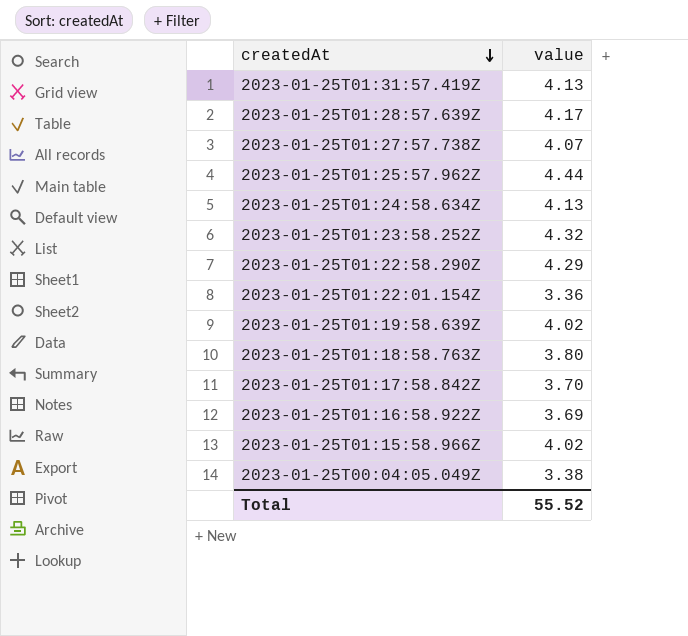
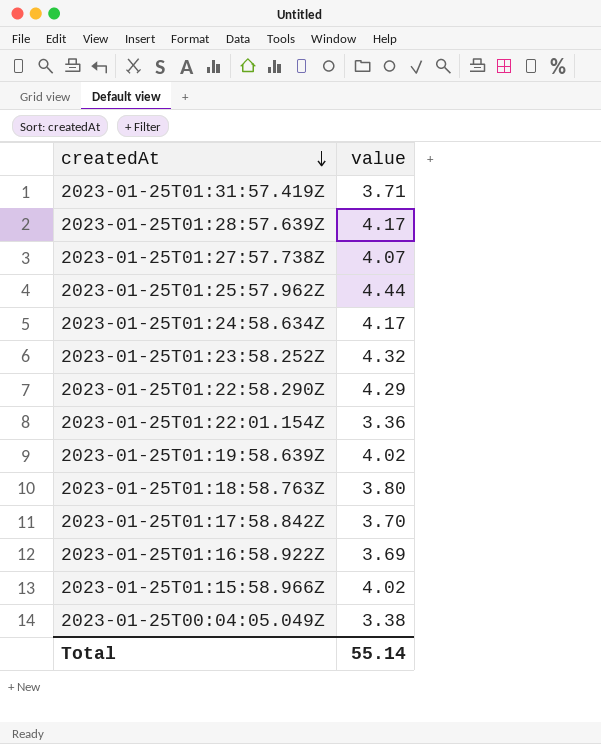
2023-01-25T01:31:57.419Z | value: 4.13 -> 3.71
2023-01-25T01:24:58.634Z | value: 4.13 -> 4.17
Total | value: 55.52 -> 55.14

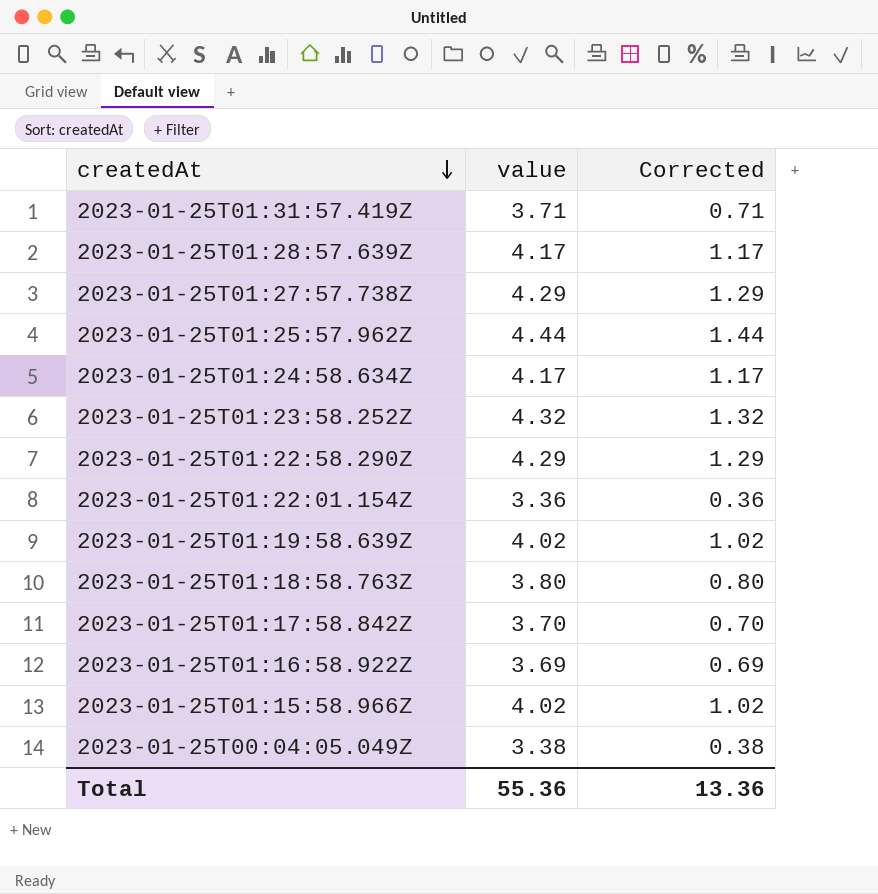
column Corrected | formula: none -> [value] - 3
2023-01-25T01:27:57.738Z | value: 4.07 -> 4.29
Total | value: 55.14 -> 55.36

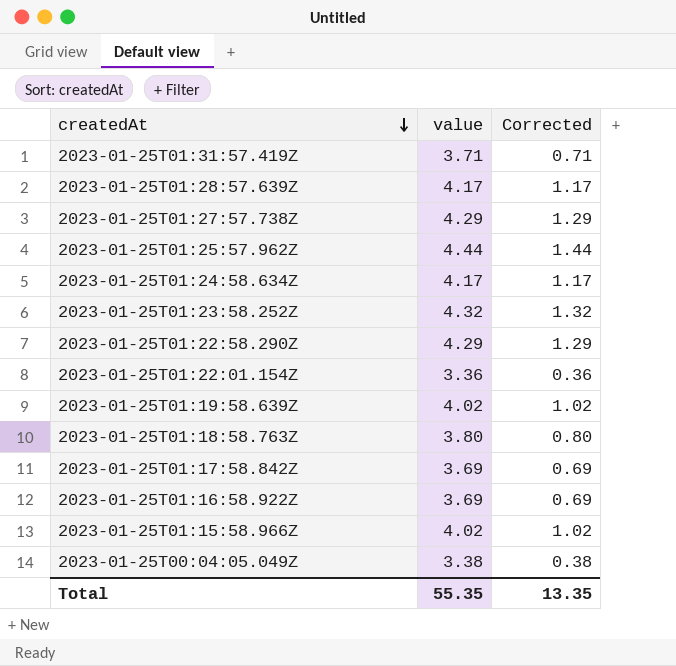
2023-01-25T01:17:58.842Z | value: 3.70 -> 3.69
2023-01-25T01:17:58.842Z | Corrected: 0.70 -> 0.69
Total | value: 55.36 -> 55.35
Total | Corrected: 13.36 -> 13.35

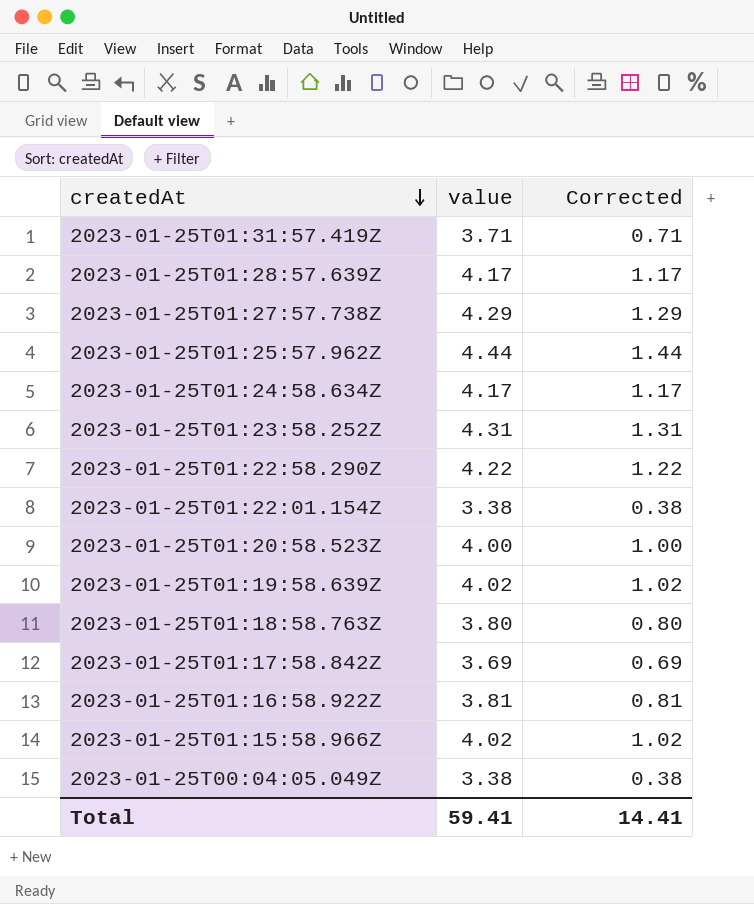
2023-01-25T01:23:58.252Z | value: 4.32 -> 4.31
2023-01-25T01:23:58.252Z | Corrected: 1.32 -> 1.31
2023-01-25T01:22:58.290Z | value: 4.29 -> 4.22
2023-01-25T01:22:58.290Z | Corrected: 1.29 -> 1.22
2023-01-25T01:22:01.154Z | value: 3.36 -> 3.38
2023-01-25T01:22:01.154Z | Corrected: 0.36 -> 0.38
row 2023-01-25T01:20:58.523Z: none -> 4.00 | 1.00
2023-01-25T01:16:58.922Z | value: 3.69 -> 3.81
2023-01-25T01:16:58.922Z | Corrected: 0.69 -> 0.81
Total | value: 55.35 -> 59.41
Total | Corrected: 13.35 -> 14.41

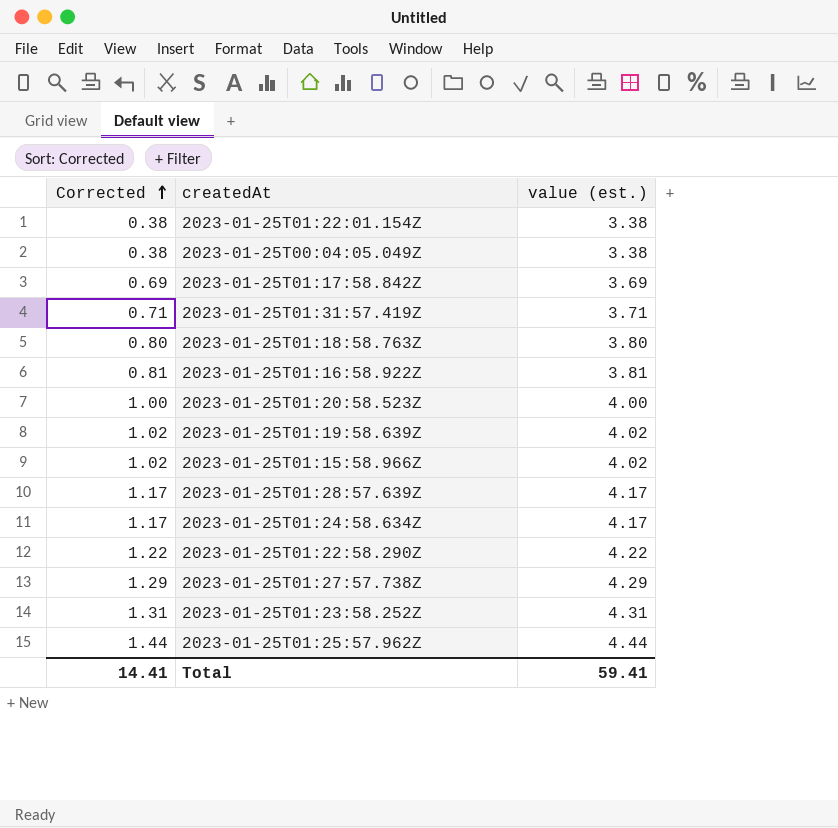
row order: createdAt descending -> Corrected ascending
column Corrected | position: 3 -> 1
column name: value -> value (est.)

